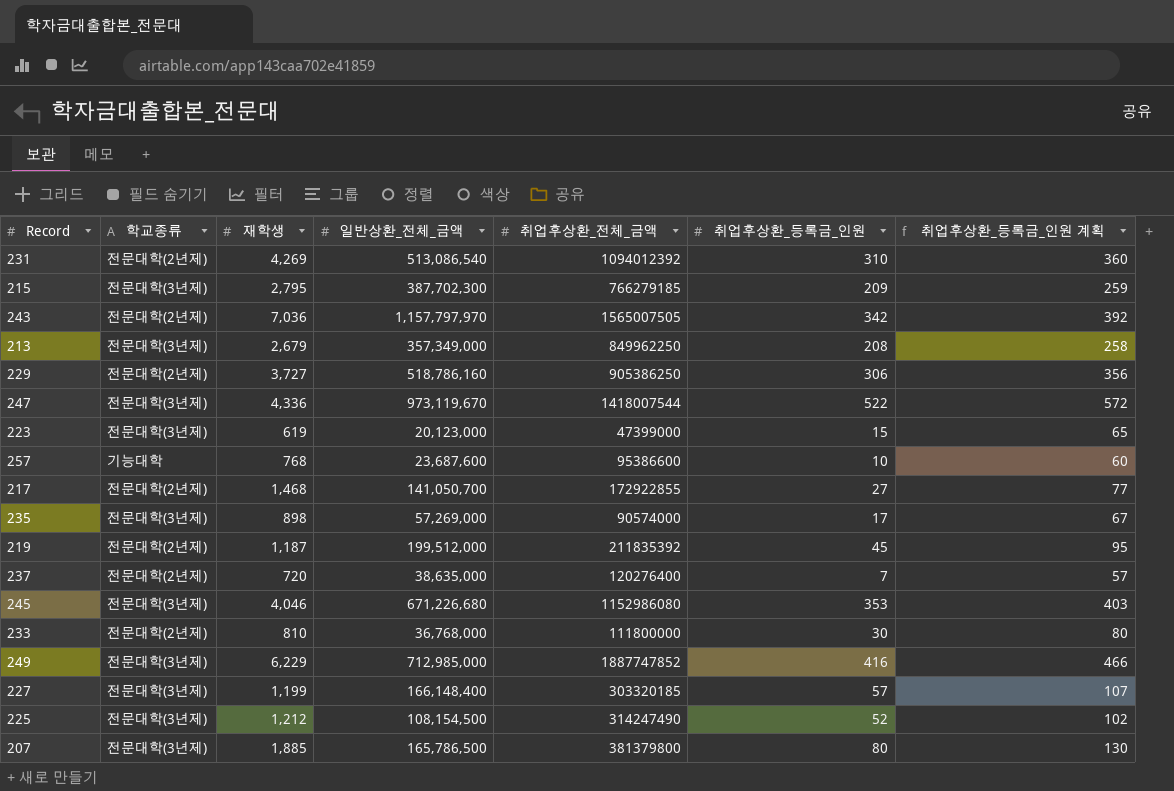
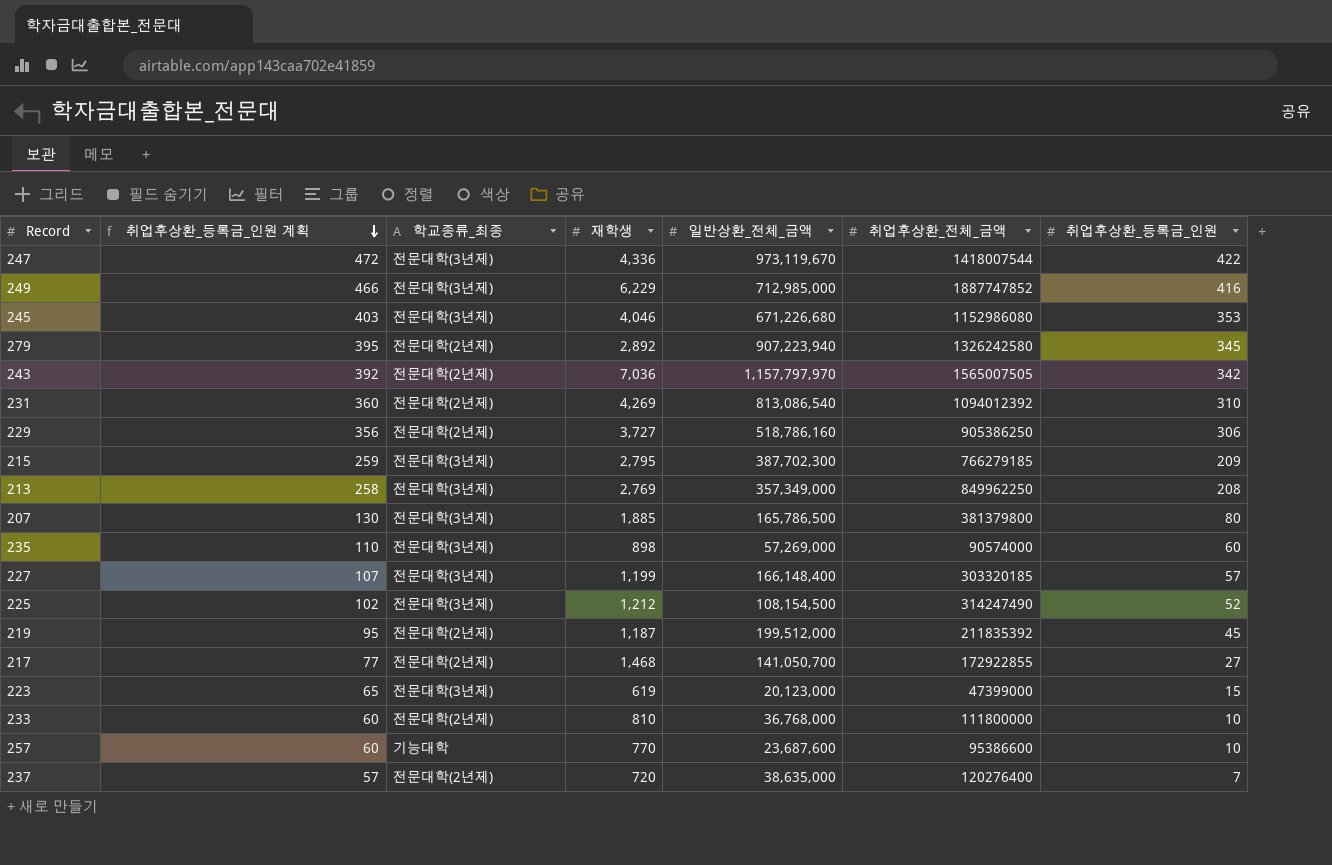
row order: none -> 취업후상환_등록금_인원 계획 descending
column 취업후상환_등록금_인원 계획 | position: 7 -> 2
column name: 학교종류 -> 학교종류_최종
247 | 취업후상환_등록금_인원 계획: 572 -> 472
247 | 취업후상환_등록금_인원: 522 -> 422
row 279: none -> 395 | 전문대학(2년제) | 2,892 | 907,223,940 | 1326242580 | 345
231 | 일반상환_전체_금액: 513,086,540 -> 813,086,540
213 | 재학생: 2,679 -> 2,769
235 | 취업후상환_등록금_인원 계획: 67 -> 110
235 | 취업후상환_등록금_인원: 17 -> 60
233 | 취업후상환_등록금_인원 계획: 80 -> 60
233 | 취업후상환_등록금_인원: 30 -> 10
257 | 재학생: 768 -> 770

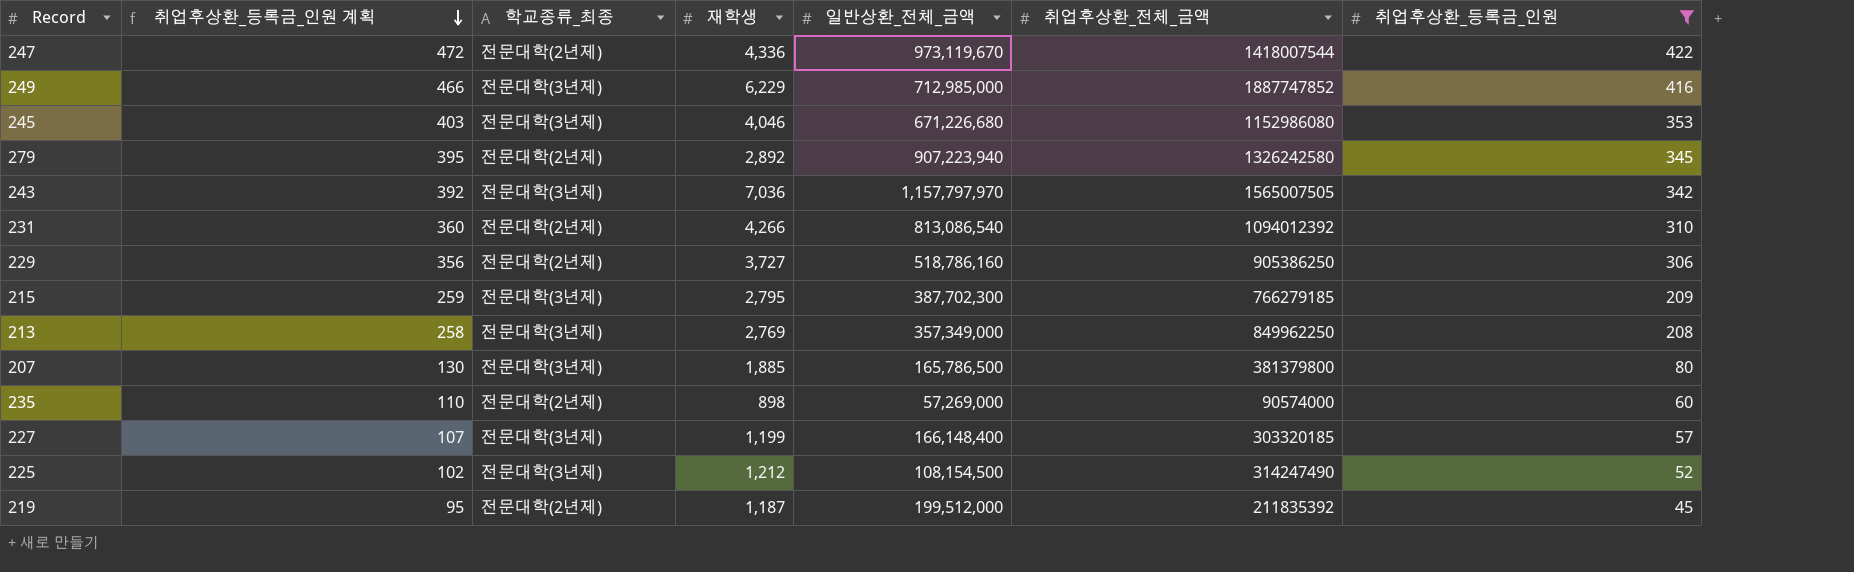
filter: none -> 취업후상환_등록금_인원 >= 45
247 | 학교종류_최종: 전문대학(3년제) -> 전문대학(2년제)
243 | 학교종류_최종: 전문대학(2년제) -> 전문대학(3년제)
231 | 재학생: 4,269 -> 4,266
235 | 학교종류_최종: 전문대학(3년제) -> 전문대학(2년제)

